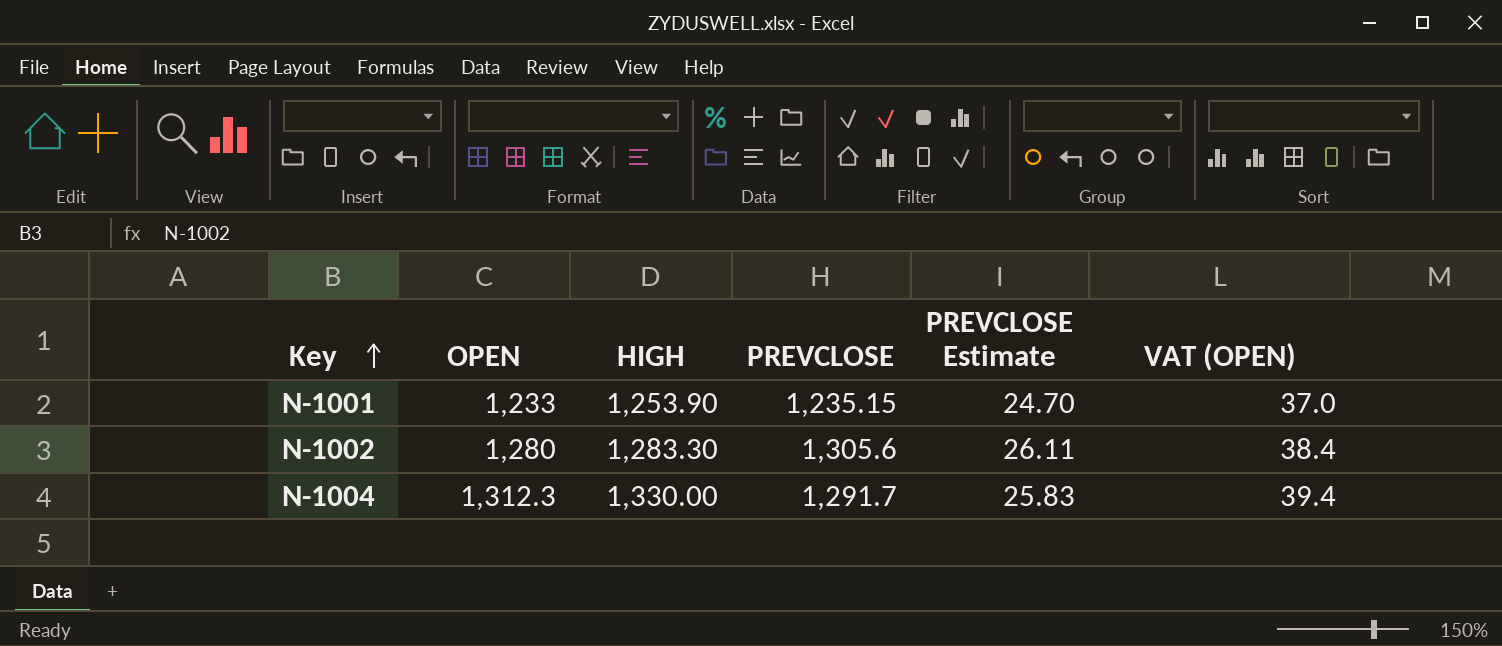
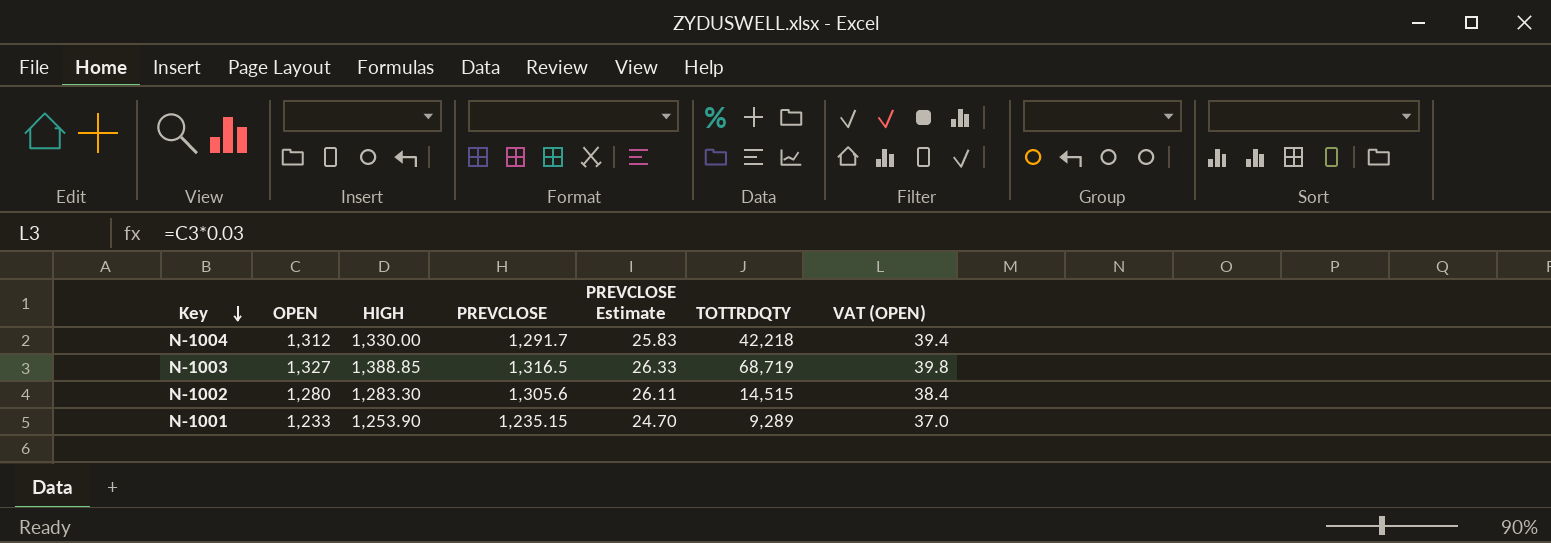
row order: Key ascending -> Key descending
column TOTTRDQTY | position: none -> 6
N-1004 | OPEN: 1,312.3 -> 1,312
row N-1003: none -> 1,327 | 1,388.85 | 1,316.5 | 26.33 | 68,719 | 39.8

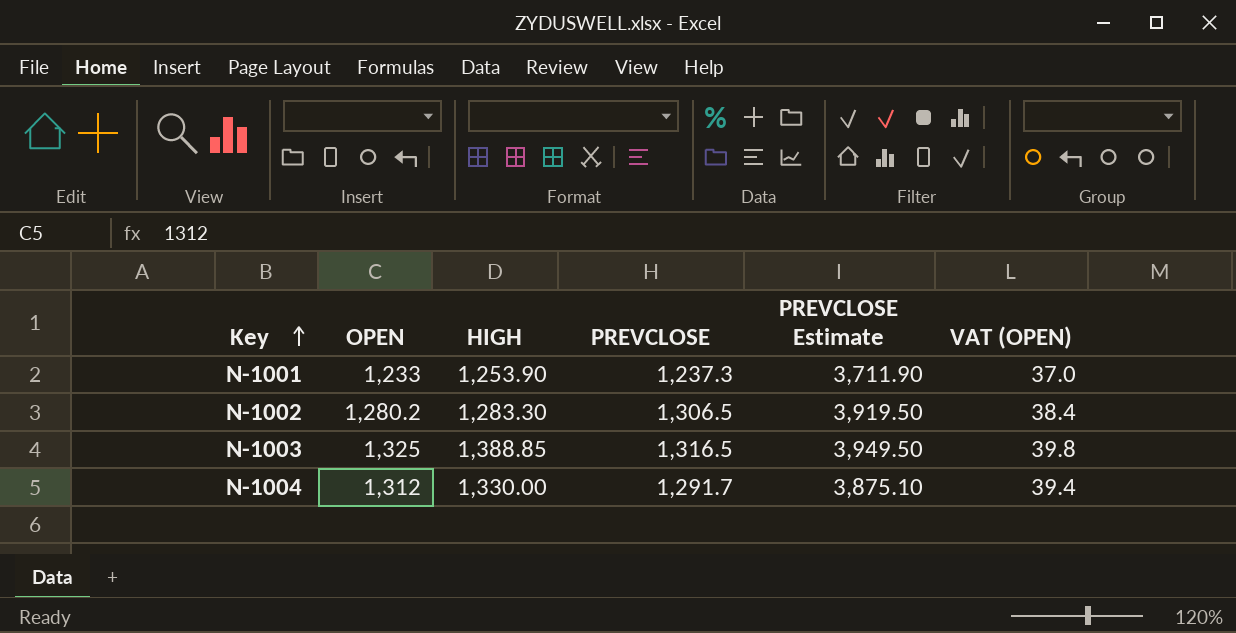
row order: Key descending -> Key ascending
column TOTTRDQTY | position: 6 -> none
column PREVCLOSE Estimate | formula: [PREVCLOSE] * 0.02 -> [PREVCLOSE] * 3
N-1001 | PREVCLOSE: 1,235.15 -> 1,237.3
N-1002 | OPEN: 1,280 -> 1,280.2
N-1002 | PREVCLOSE: 1,305.6 -> 1,306.5
N-1003 | OPEN: 1,327 -> 1,325

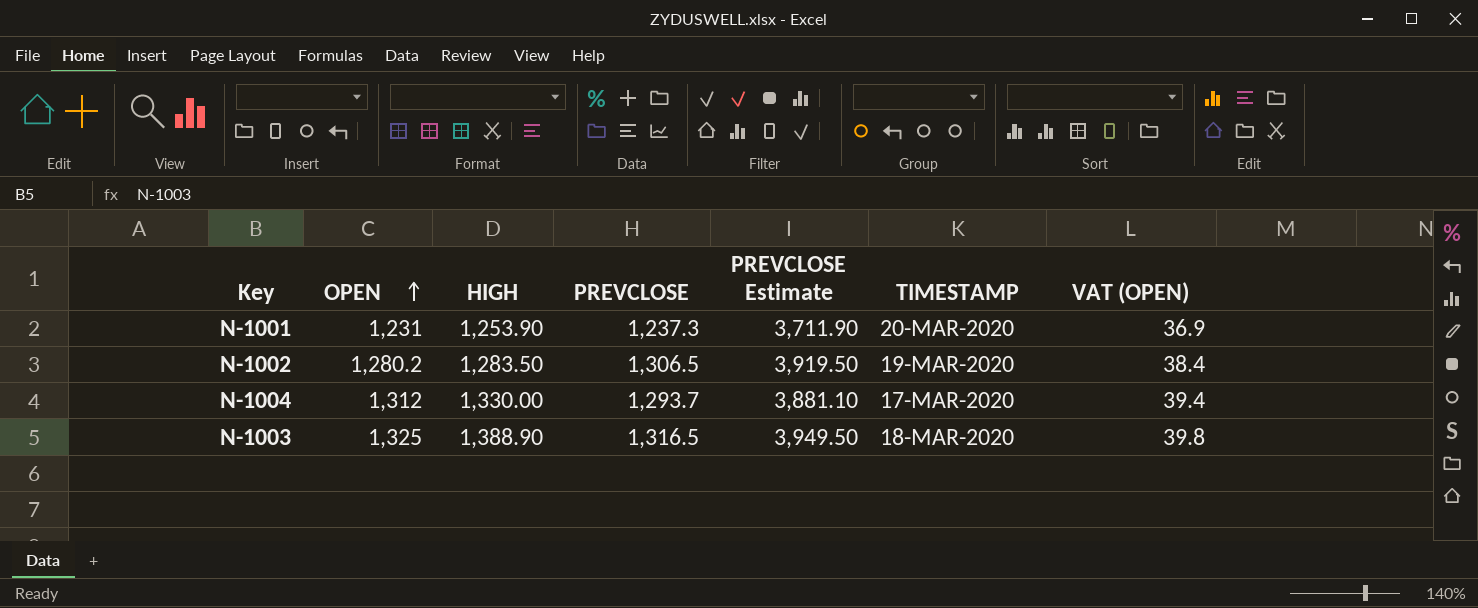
row order: Key ascending -> OPEN ascending
column TIMESTAMP | position: none -> 6
N-1001 | OPEN: 1,233 -> 1,231
N-1001 | VAT (OPEN): 37.0 -> 36.9
N-1002 | HIGH: 1,283.30 -> 1,283.50
N-1004 | PREVCLOSE: 1,291.7 -> 1,293.7
N-1004 | PREVCLOSE Estimate: 3,875.10 -> 3,881.10
N-1003 | HIGH: 1,388.85 -> 1,388.90

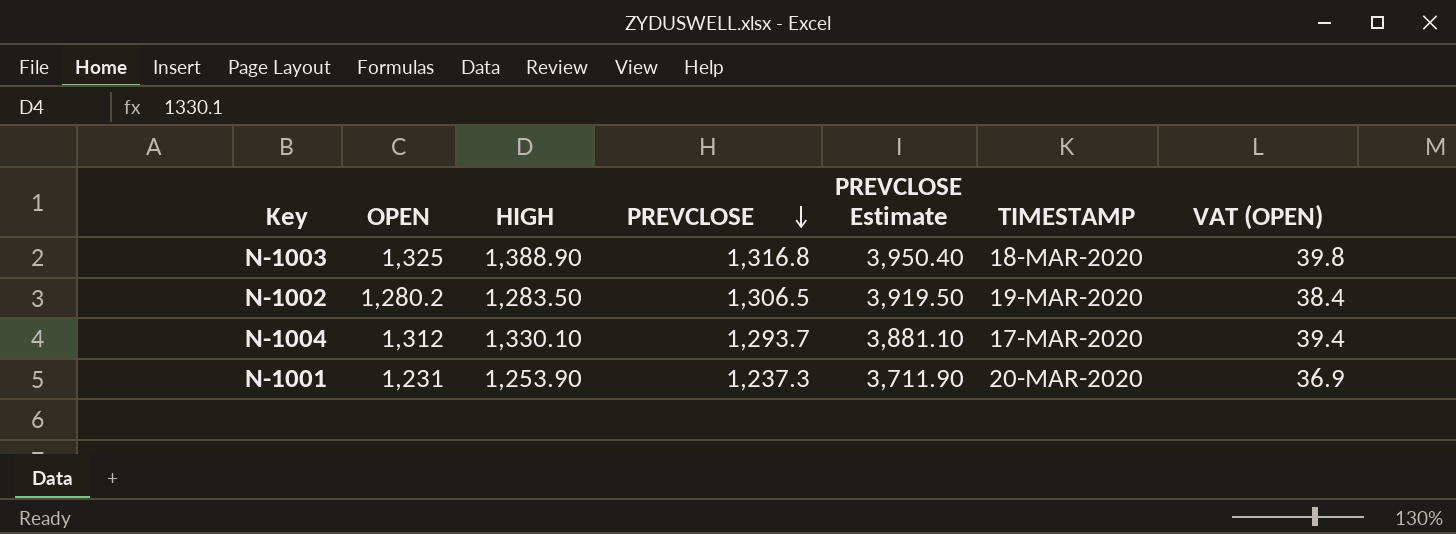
row order: OPEN ascending -> PREVCLOSE descending
N-1003 | PREVCLOSE: 1,316.5 -> 1,316.8
N-1003 | PREVCLOSE Estimate: 3,949.50 -> 3,950.40
N-1004 | HIGH: 1,330.00 -> 1,330.10

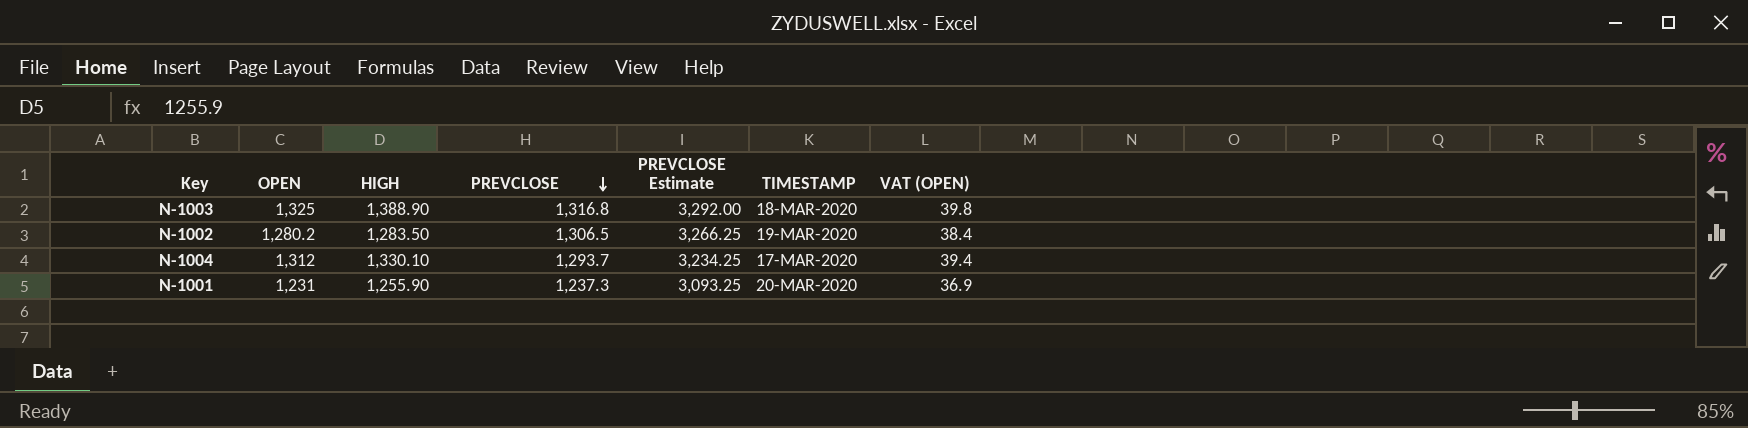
column PREVCLOSE Estimate | formula: [PREVCLOSE] * 3 -> [PREVCLOSE] * 2.5
N-1001 | HIGH: 1,253.90 -> 1,255.90

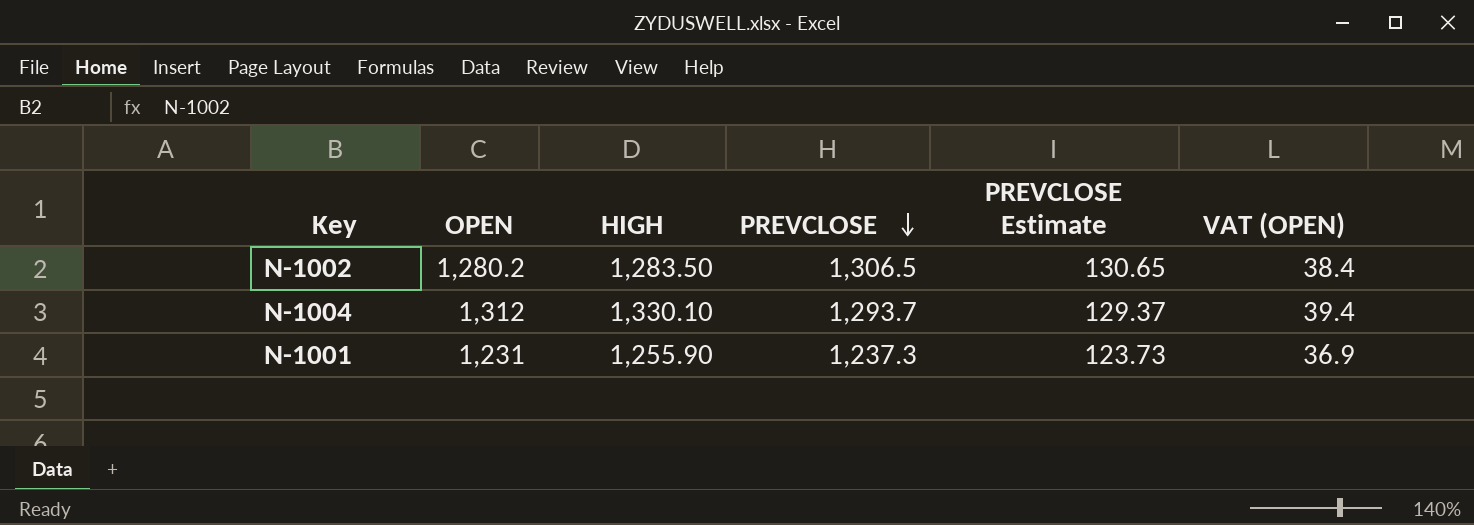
column TIMESTAMP | position: 6 -> none
column PREVCLOSE Estimate | formula: [PREVCLOSE] * 2.5 -> [PREVCLOSE] * 0.1
row N-1003: 1,325 | 1,388.90 | 1,316.8 | 3,292.00 | 18-MAR-2020 | 39.8 -> none

